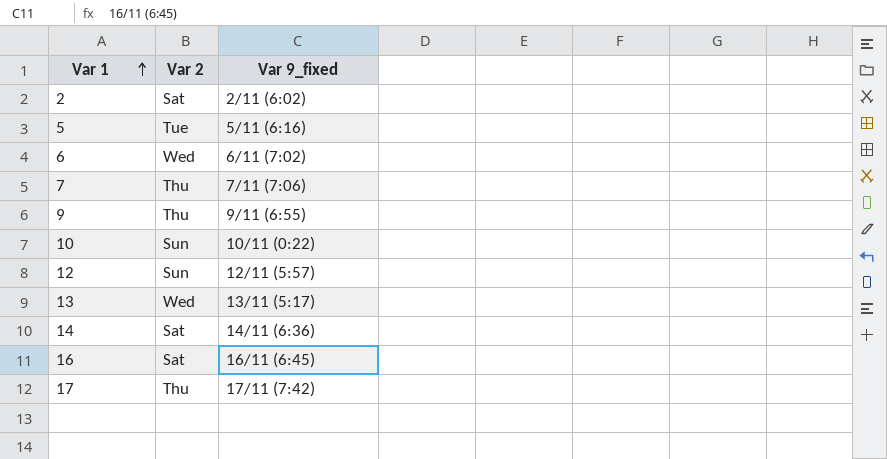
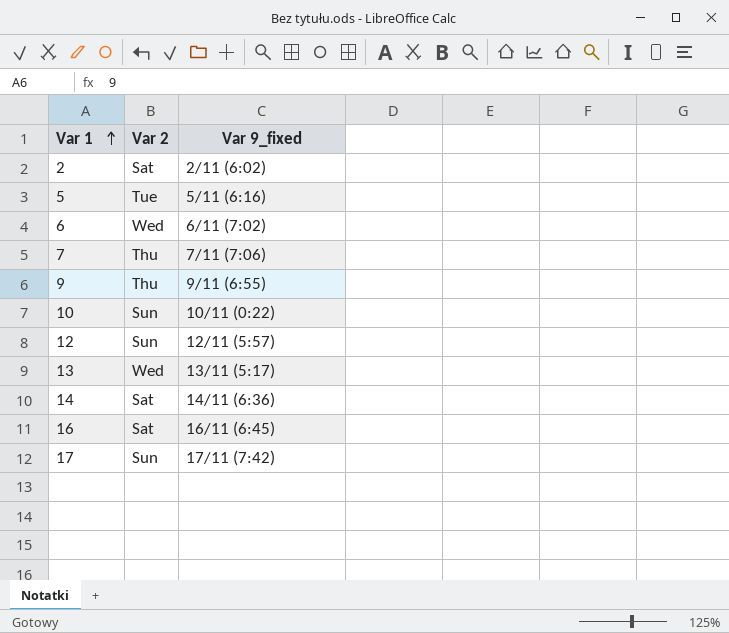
17 | Var 2: Thu -> Sun

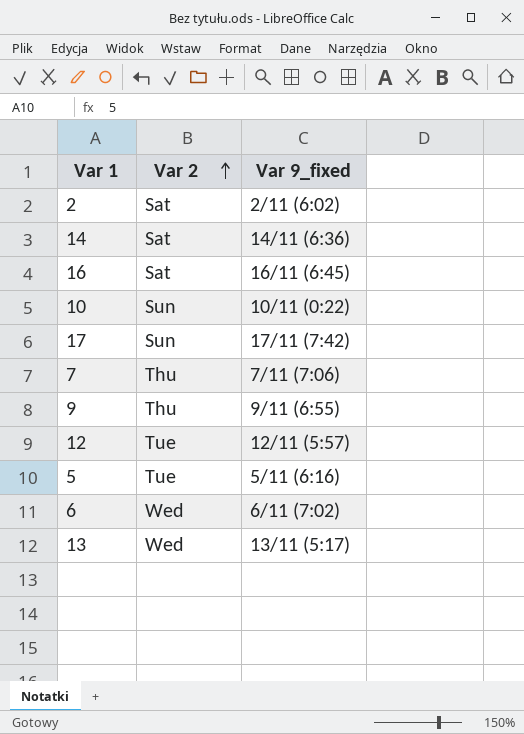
row order: Var 1 ascending -> Var 2 ascending
12 | Var 2: Sun -> Tue

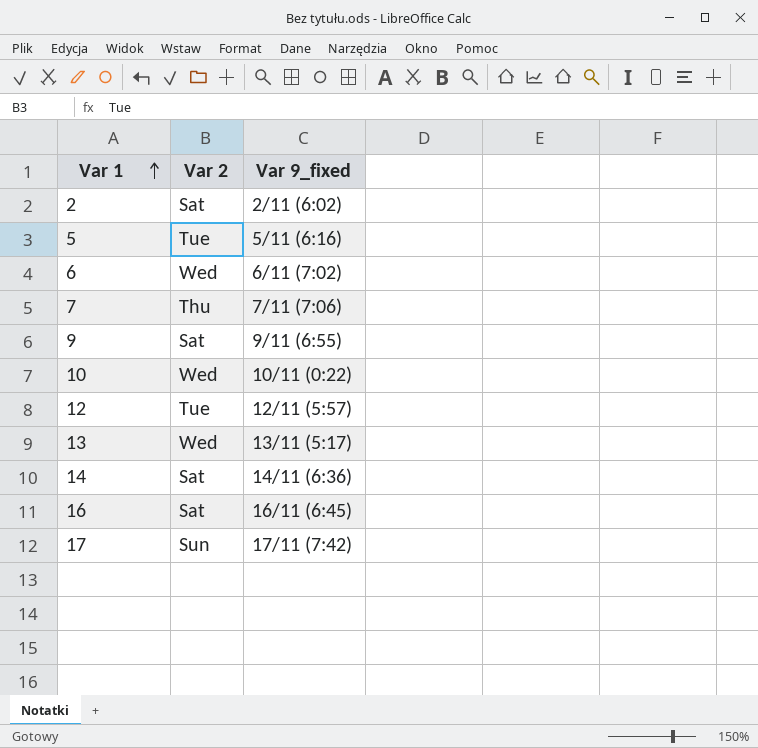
row order: Var 2 ascending -> Var 1 ascending
9 | Var 2: Thu -> Sat
10 | Var 2: Sun -> Wed

